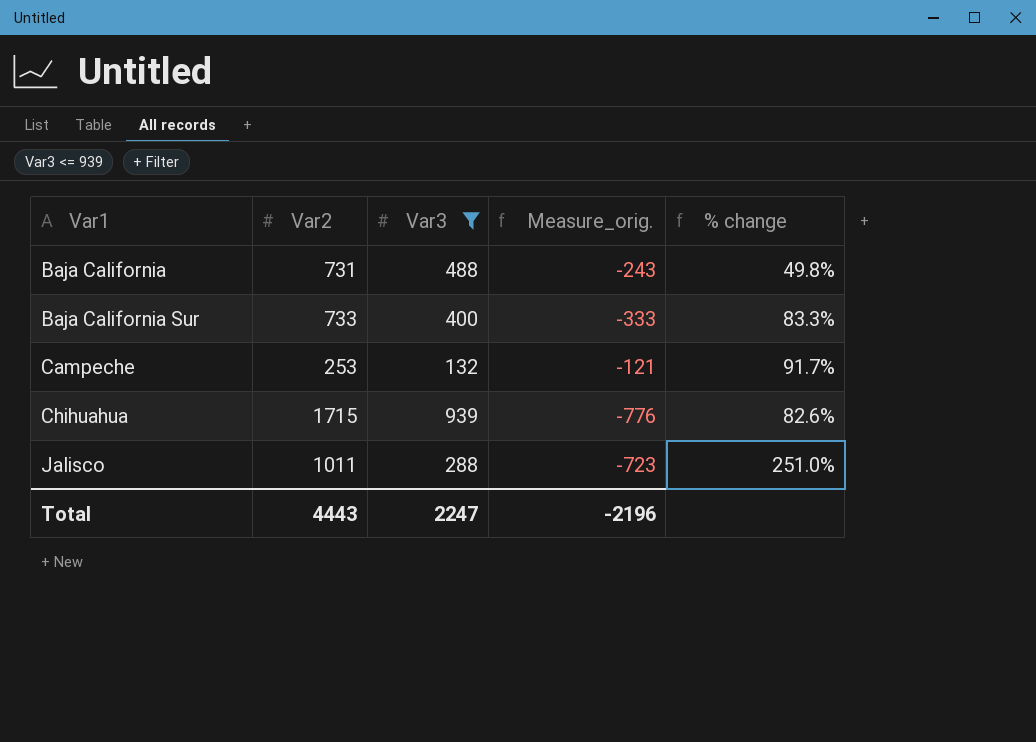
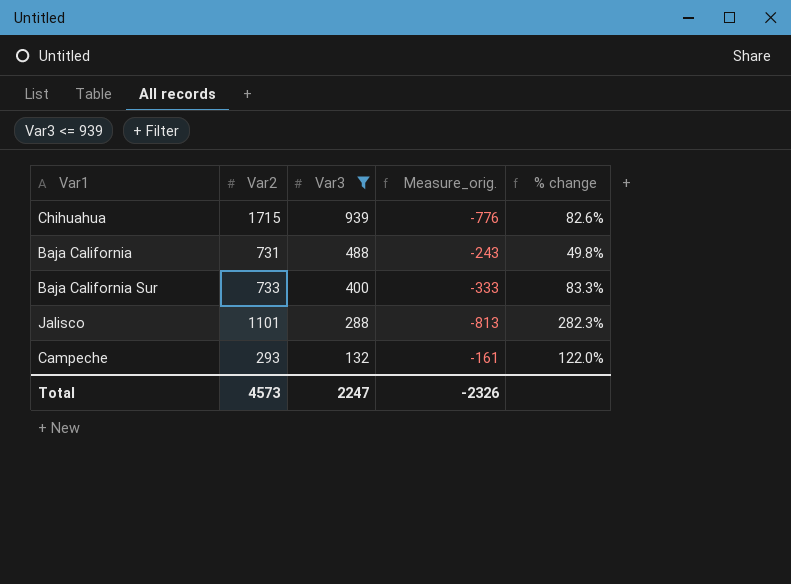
row order: Var1 ascending -> Var3 descending
Jalisco | Var2: 1011 -> 1101
Jalisco | Measure_orig.: -723 -> -813
Jalisco | % change: 251.0% -> 282.3%
Campeche | Var2: 253 -> 293
Campeche | Measure_orig.: -121 -> -161
Campeche | % change: 91.7% -> 122.0%
Total | Var2: 4443 -> 4573
Total | Measure_orig.: -2196 -> -2326

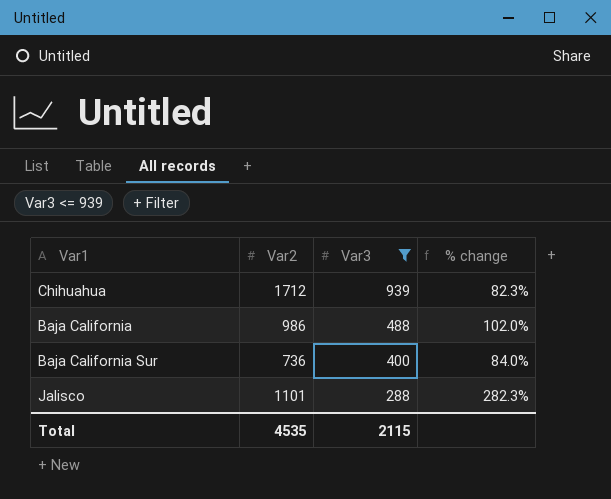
column Measure_orig. | formula: [Var3] - [Var2] -> none
row Campeche: 293 | 132 | -161 | 122.0% -> none
Chihuahua | Var2: 1715 -> 1712
Chihuahua | % change: 82.6% -> 82.3%
Baja California | Var2: 731 -> 986
Baja California | % change: 49.8% -> 102.0%
Baja California Sur | Var2: 733 -> 736
Baja California Sur | % change: 83.3% -> 84.0%
Total | Var2: 4573 -> 4535
Total | Var3: 2247 -> 2115

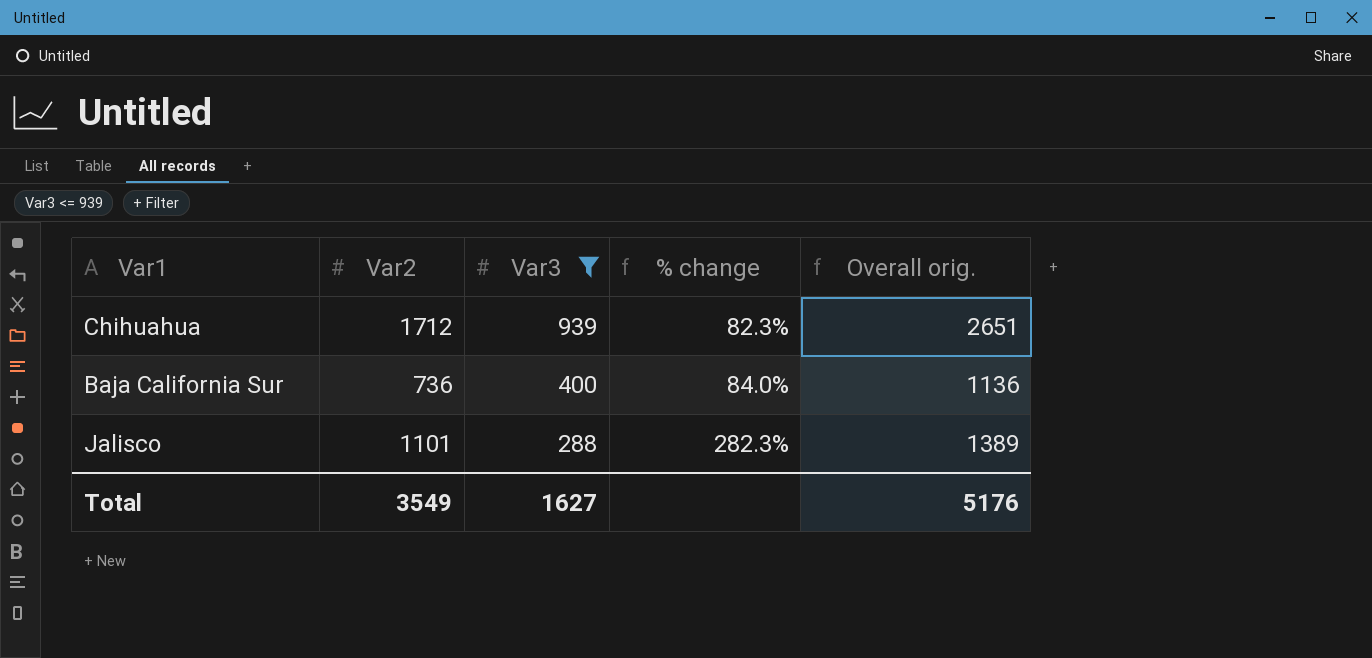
column Overall orig. | formula: none -> [Var2] + [Var3]
row Baja California: 986 | 488 | 102.0% -> none
Total | Var2: 4535 -> 3549
Total | Var3: 2115 -> 1627

